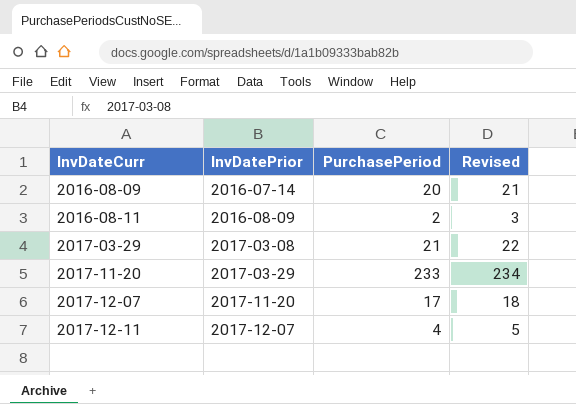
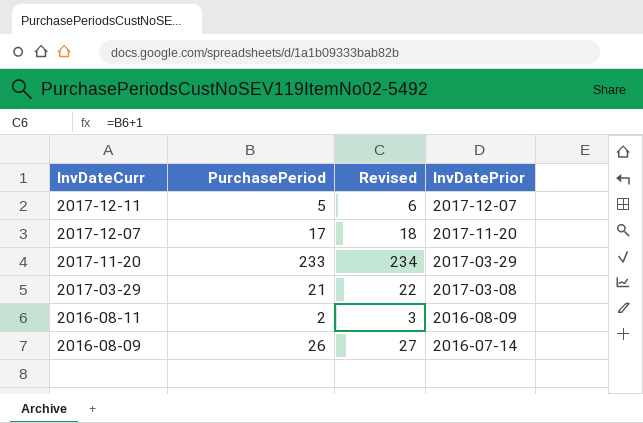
row order: InvDateCurr ascending -> InvDateCurr descending
column InvDatePrior | position: 2 -> 4
2017-12-11 | PurchasePeriod: 4 -> 5
2017-12-11 | Revised: 5 -> 6
2016-08-09 | PurchasePeriod: 20 -> 26
2016-08-09 | Revised: 21 -> 27

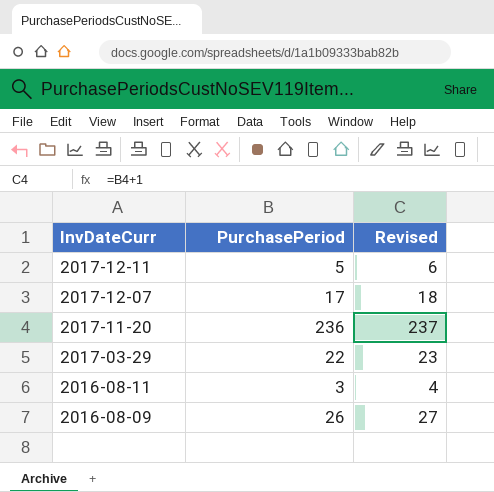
column InvDatePrior | position: 4 -> none
2017-11-20 | PurchasePeriod: 233 -> 236
2017-11-20 | Revised: 234 -> 237
2017-03-29 | PurchasePeriod: 21 -> 22
2017-03-29 | Revised: 22 -> 23
2016-08-11 | PurchasePeriod: 2 -> 3
2016-08-11 | Revised: 3 -> 4

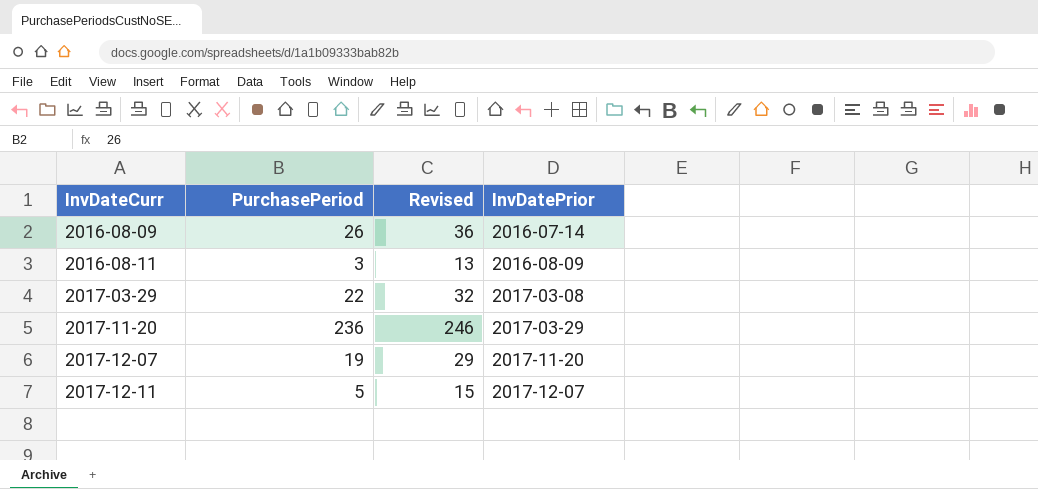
row order: InvDateCurr descending -> InvDateCurr ascending
column Revised | formula: [PurchasePeriod] + 1 -> [PurchasePeriod] + 10
column InvDatePrior | position: none -> 4
2017-12-07 | PurchasePeriod: 17 -> 19

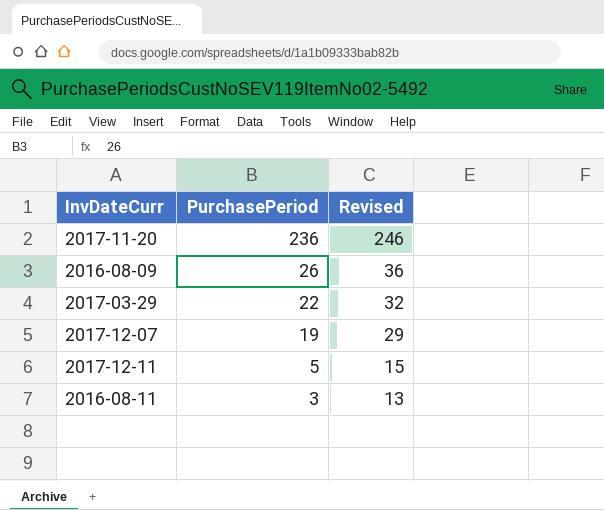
row order: InvDateCurr ascending -> PurchasePeriod descending
column InvDatePrior | position: 4 -> none

